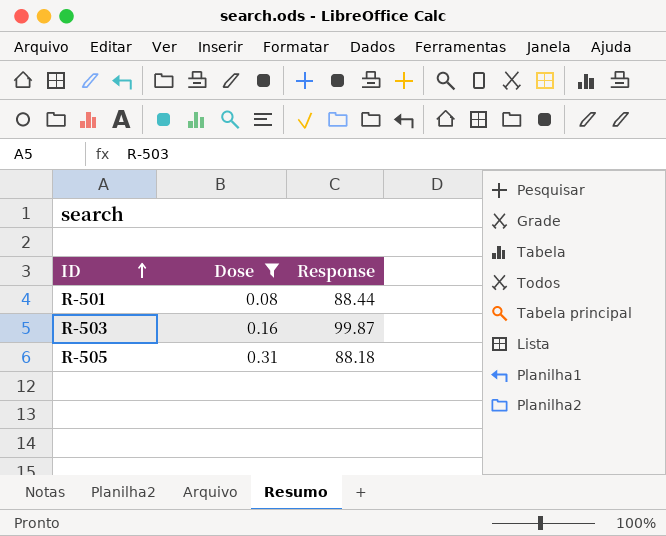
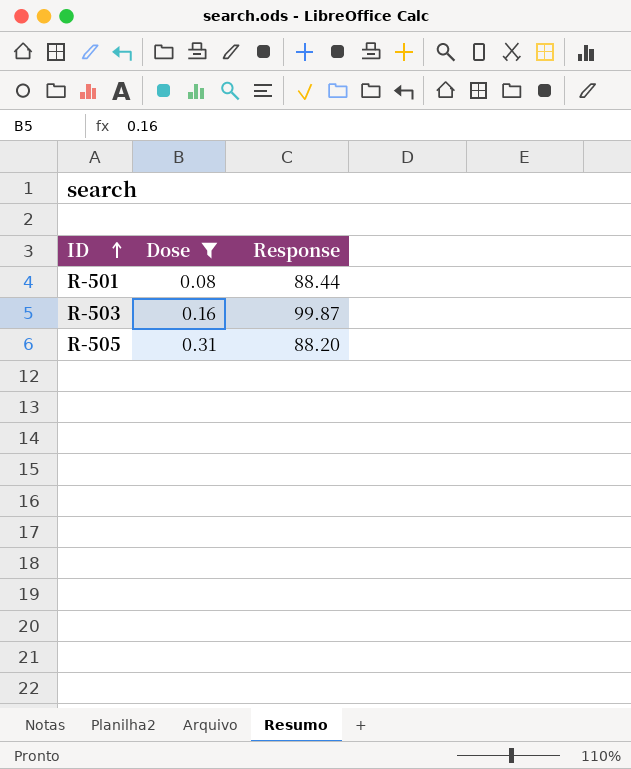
R-505 | Response: 88.18 -> 88.20

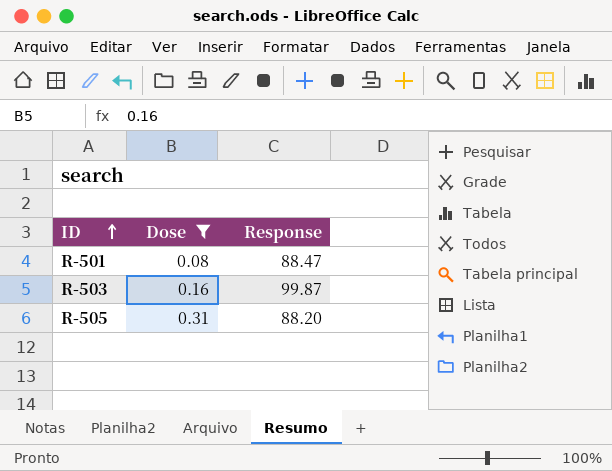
R-501 | Response: 88.44 -> 88.47

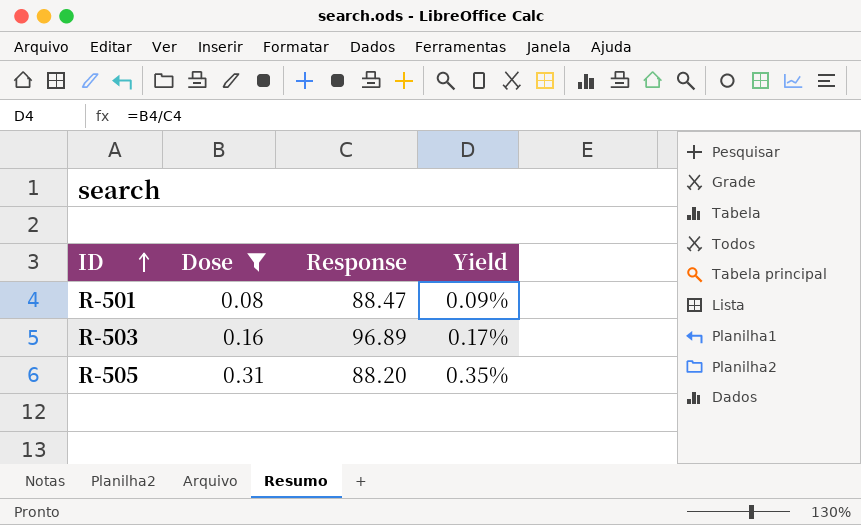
column Yield | formula: none -> [Dose] / [Response]
R-503 | Response: 99.87 -> 96.89

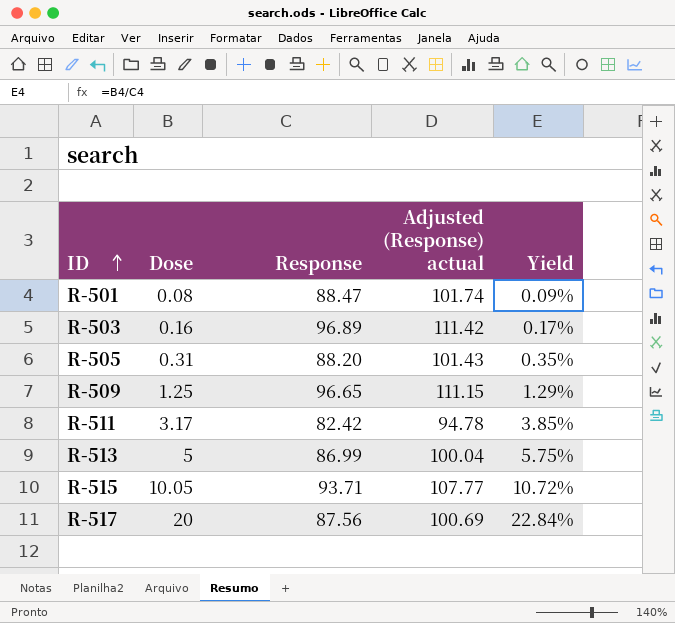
filter: Dose <= 0.31 -> none
column Adjusted (Response) actual | formula: none -> [Response] * 1.15

